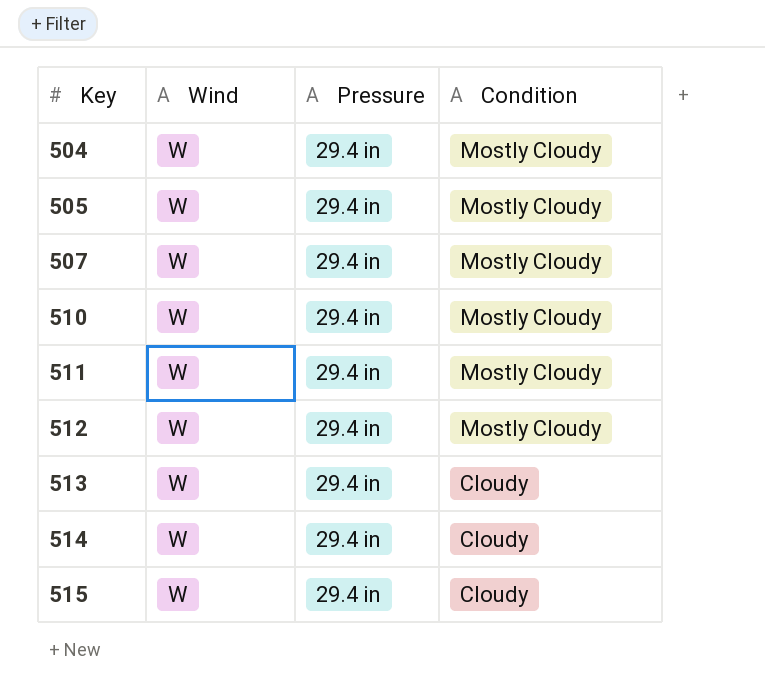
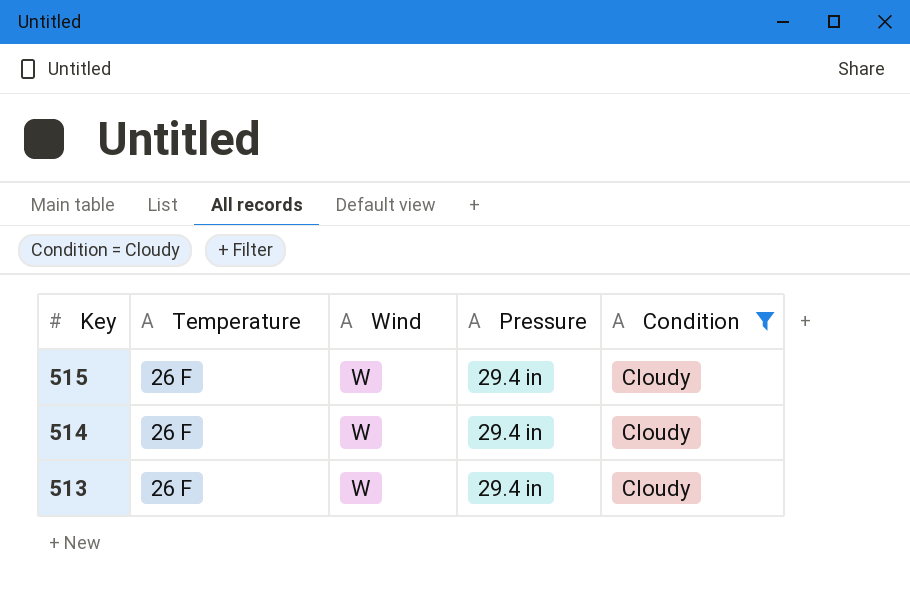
filter: none -> Condition = Cloudy
row order: Key ascending -> Key descending
column Temperature | position: none -> 2

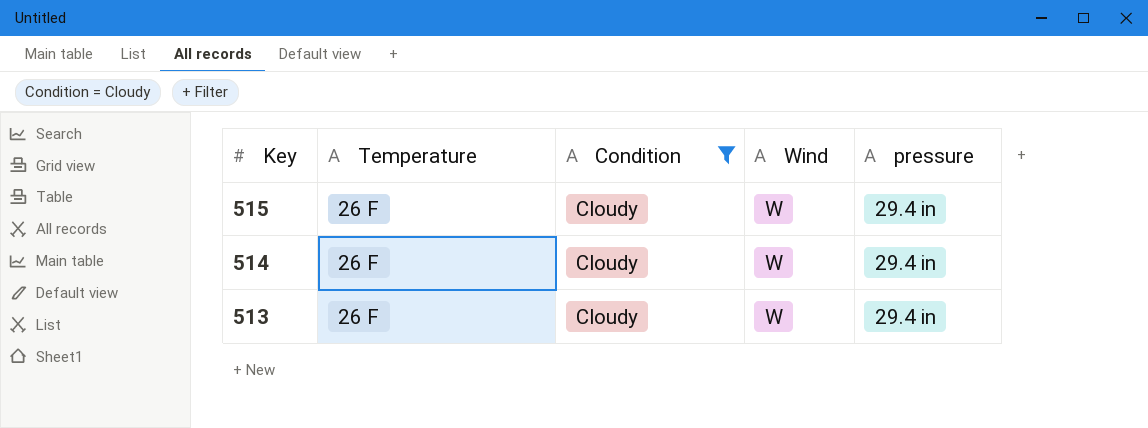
column Condition | position: 5 -> 3
column name: Pressure -> pressure

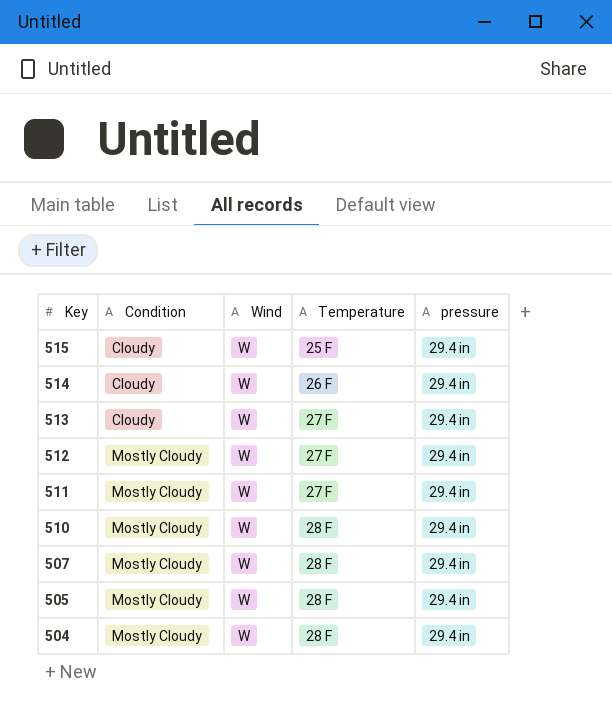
filter: Condition = Cloudy -> none
column Temperature | position: 2 -> 4
515 | Temperature: 26 F -> 25 F
513 | Temperature: 26 F -> 27 F

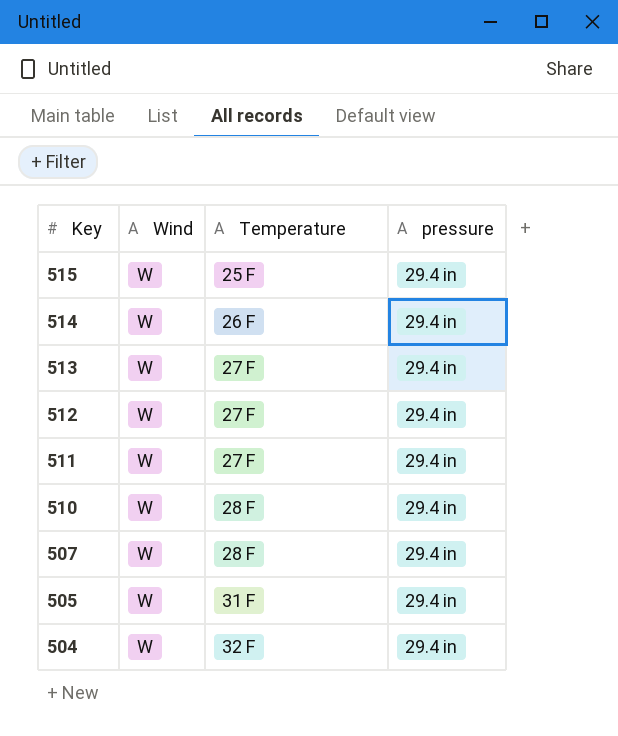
column Condition | position: 2 -> none
505 | Temperature: 28 F -> 31 F
504 | Temperature: 28 F -> 32 F

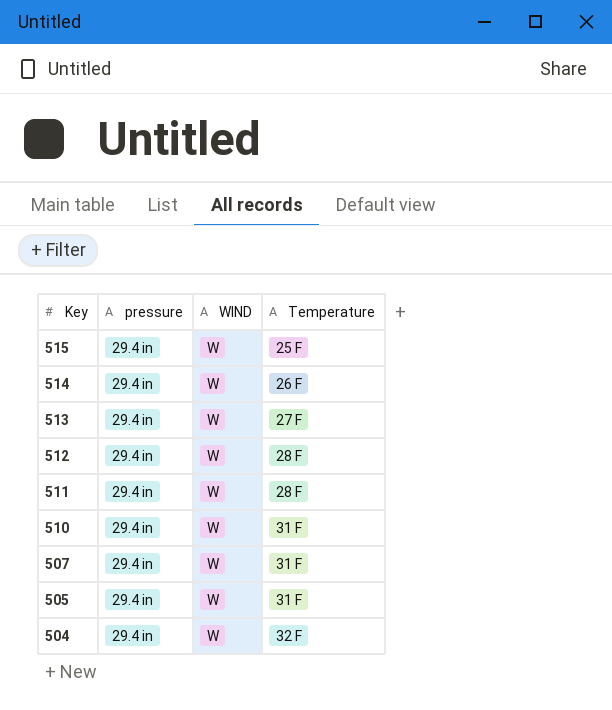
column pressure | position: 4 -> 2
column name: Wind -> WIND
512 | Temperature: 27 F -> 28 F
511 | Temperature: 27 F -> 28 F
510 | Temperature: 28 F -> 31 F
507 | Temperature: 28 F -> 31 F

